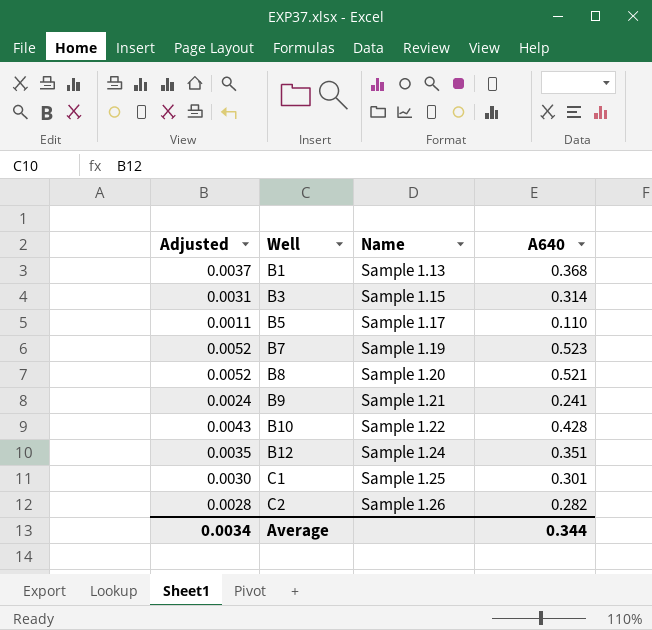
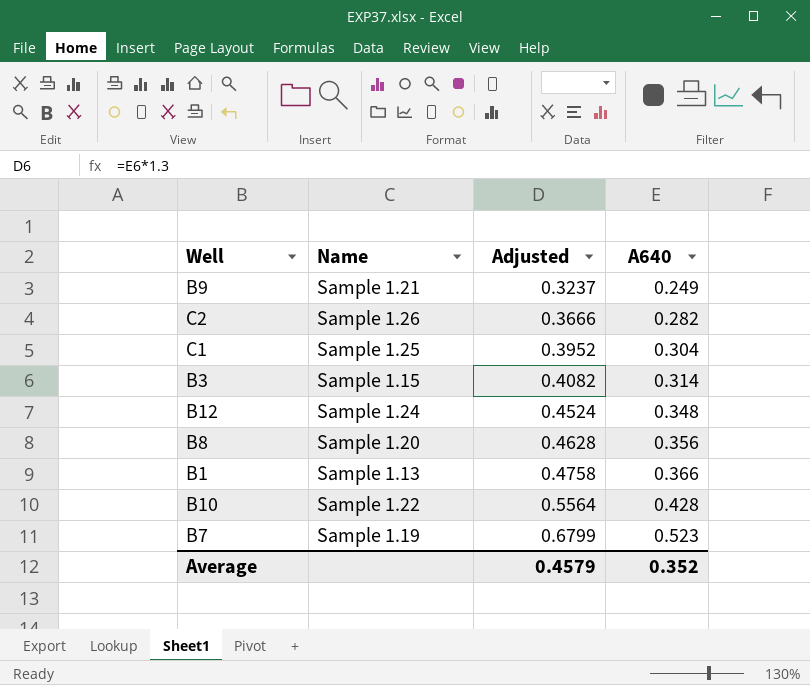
row order: Well ascending -> Adjusted ascending
column Adjusted | formula: [A640] * 0.01 -> [A640] * 1.3
column Adjusted | position: 1 -> 3
row B5: 0.0011 | Sample 1.17 | 0.110 -> none
B9 | A640: 0.241 -> 0.249
C1 | A640: 0.301 -> 0.304
B12 | A640: 0.351 -> 0.348
B8 | A640: 0.521 -> 0.356
B1 | A640: 0.368 -> 0.366
Average | Adjusted: 0.0034 -> 0.4579
Average | A640: 0.344 -> 0.352

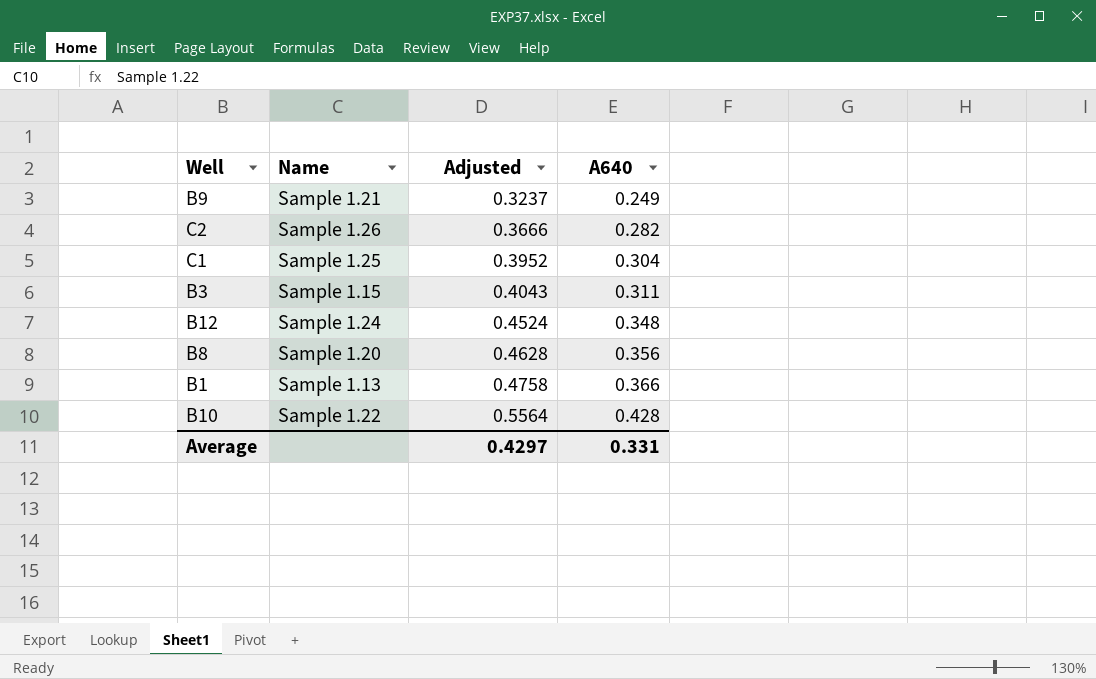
row B7: Sample 1.19 | 0.6799 | 0.523 -> none
B3 | Adjusted: 0.4082 -> 0.4043
B3 | A640: 0.314 -> 0.311
Average | Adjusted: 0.4579 -> 0.4297
Average | A640: 0.352 -> 0.331

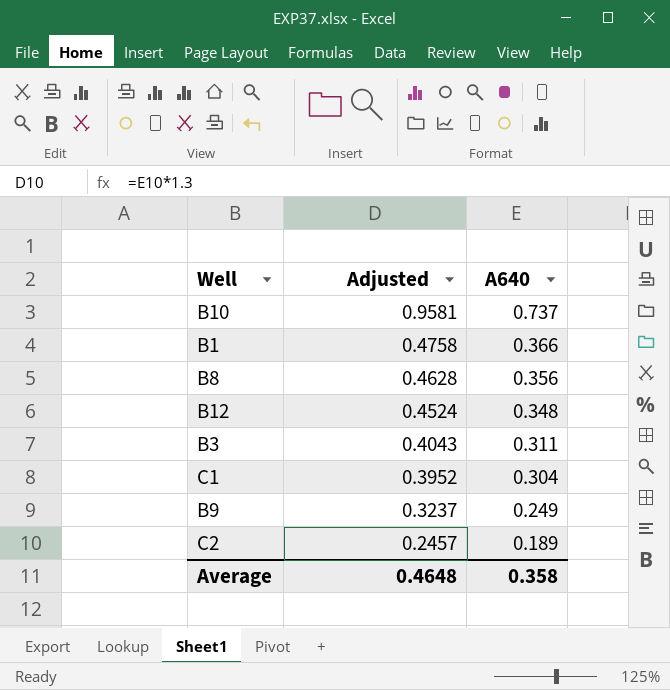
row order: Adjusted ascending -> Adjusted descending
column Name | position: 2 -> none
B10 | Adjusted: 0.5564 -> 0.9581
B10 | A640: 0.428 -> 0.737
C2 | Adjusted: 0.3666 -> 0.2457
C2 | A640: 0.282 -> 0.189
Average | Adjusted: 0.4297 -> 0.4648
Average | A640: 0.331 -> 0.358

